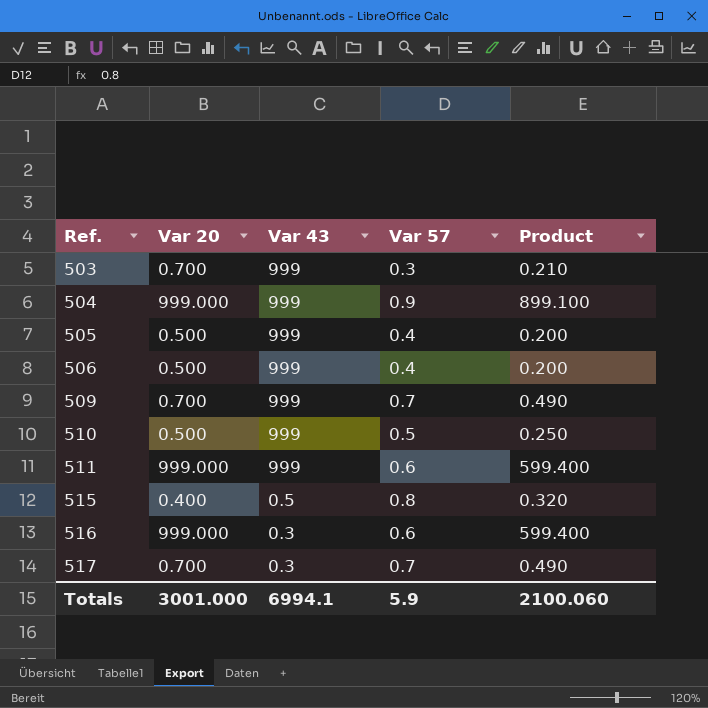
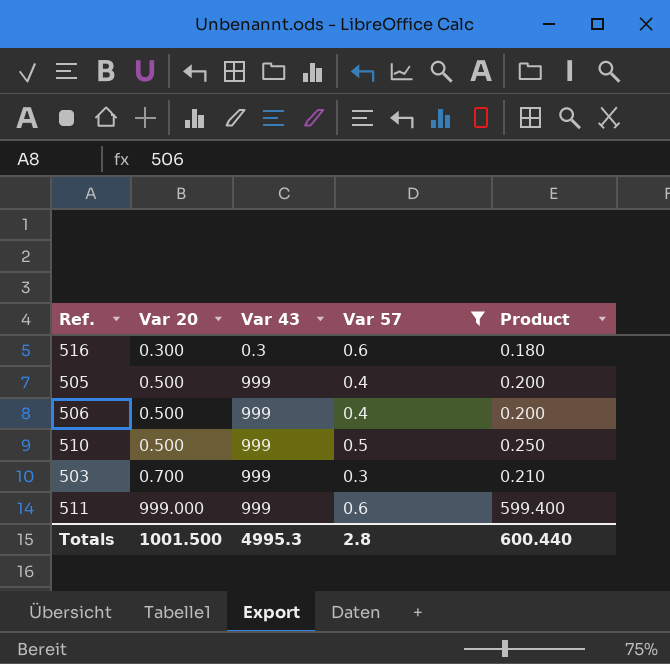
filter: none -> Var 57 <= 0.6
row order: Ref. ascending -> Var 20 ascending
516 | Var 20: 999.000 -> 0.300
516 | Product: 599.400 -> 0.180
Totals | Var 20: 3001.000 -> 1001.500
Totals | Var 43: 6994.1 -> 4995.3
Totals | Var 57: 5.9 -> 2.8
Totals | Product: 2100.060 -> 600.440

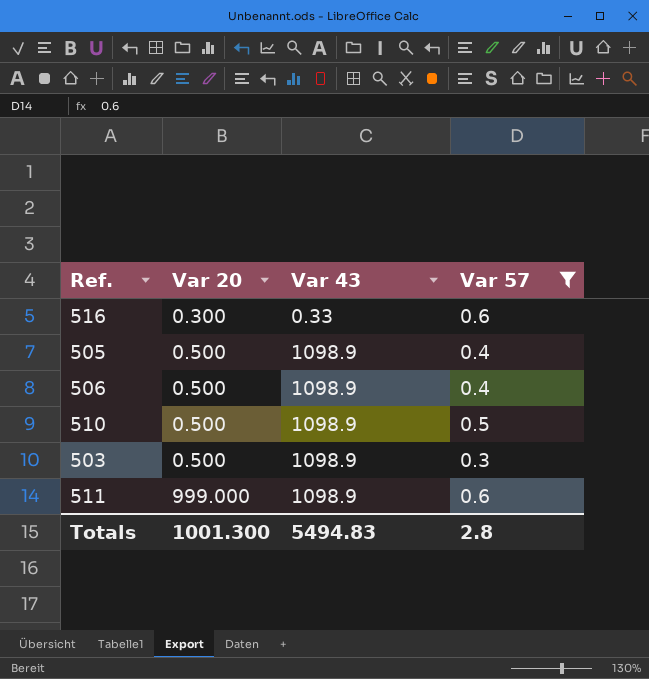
column Product | formula: [Var 20] * [Var 57] -> none
516 | Var 43: 0.3 -> 0.33
505 | Var 43: 999 -> 1098.9
506 | Var 43: 999 -> 1098.9
510 | Var 43: 999 -> 1098.9
503 | Var 20: 0.700 -> 0.500
503 | Var 43: 999 -> 1098.9
511 | Var 43: 999 -> 1098.9
Totals | Var 20: 1001.500 -> 1001.300
Totals | Var 43: 4995.3 -> 5494.83

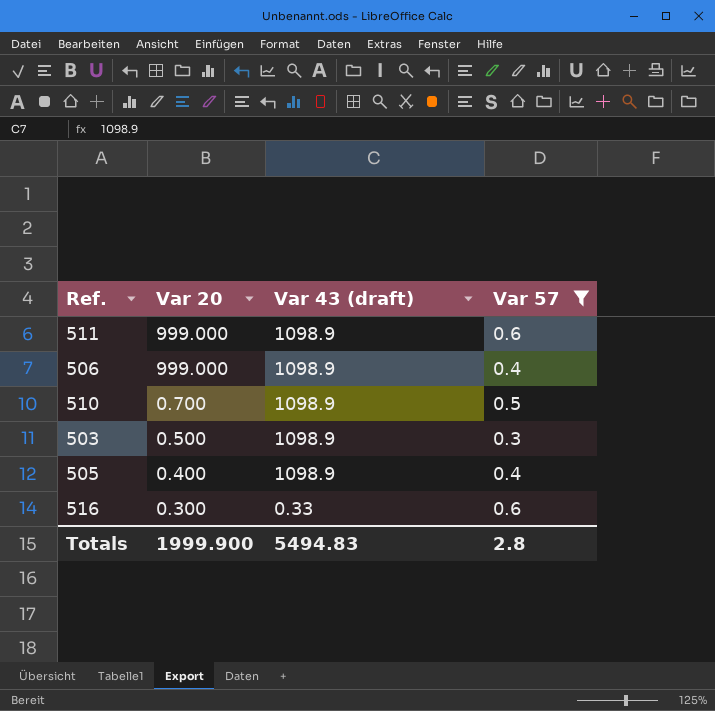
row order: Var 20 ascending -> Var 20 descending
column name: Var 43 -> Var 43 (draft)
506 | Var 20: 0.500 -> 999.000
510 | Var 20: 0.500 -> 0.700
505 | Var 20: 0.500 -> 0.400
Totals | Var 20: 1001.300 -> 1999.900

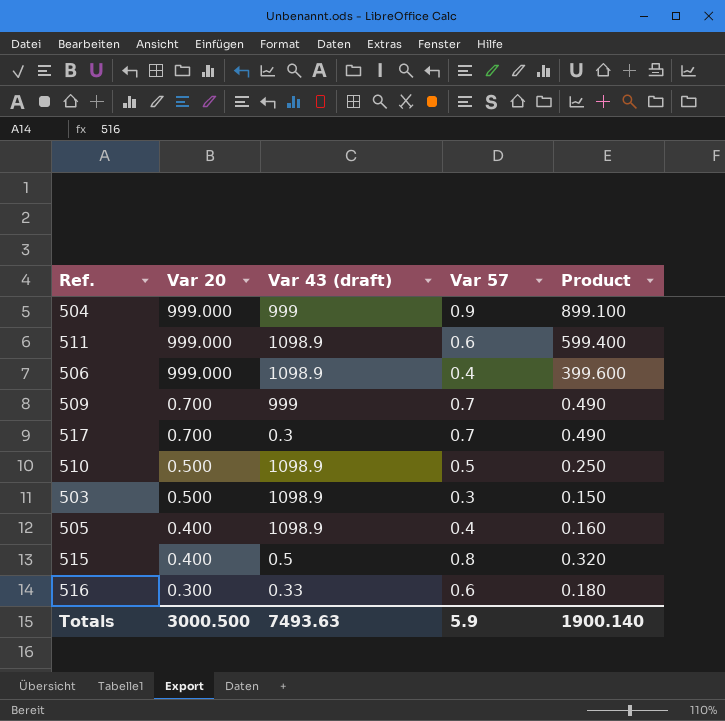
filter: Var 57 <= 0.6 -> none
column Product | formula: none -> [Var 20] * [Var 57]
510 | Var 20: 0.700 -> 0.500
Totals | Var 20: 1999.900 -> 3000.500
Totals | Var 43 (draft): 5494.83 -> 7493.63
Totals | Var 57: 2.8 -> 5.9

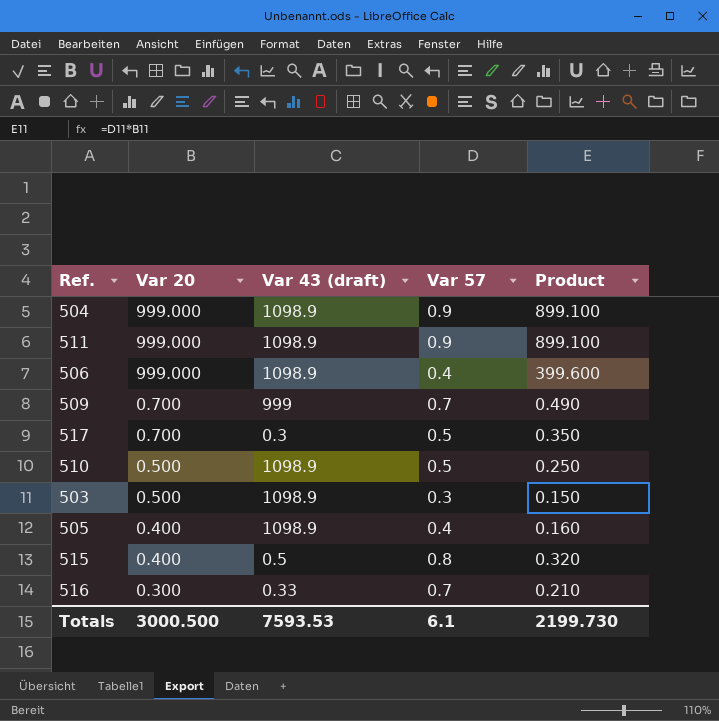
504 | Var 43 (draft): 999 -> 1098.9
511 | Var 57: 0.6 -> 0.9
511 | Product: 599.400 -> 899.100
517 | Var 57: 0.7 -> 0.5
517 | Product: 0.490 -> 0.350
516 | Var 57: 0.6 -> 0.7
516 | Product: 0.180 -> 0.210
Totals | Var 43 (draft): 7493.63 -> 7593.53
Totals | Var 57: 5.9 -> 6.1
Totals | Product: 1900.140 -> 2199.730

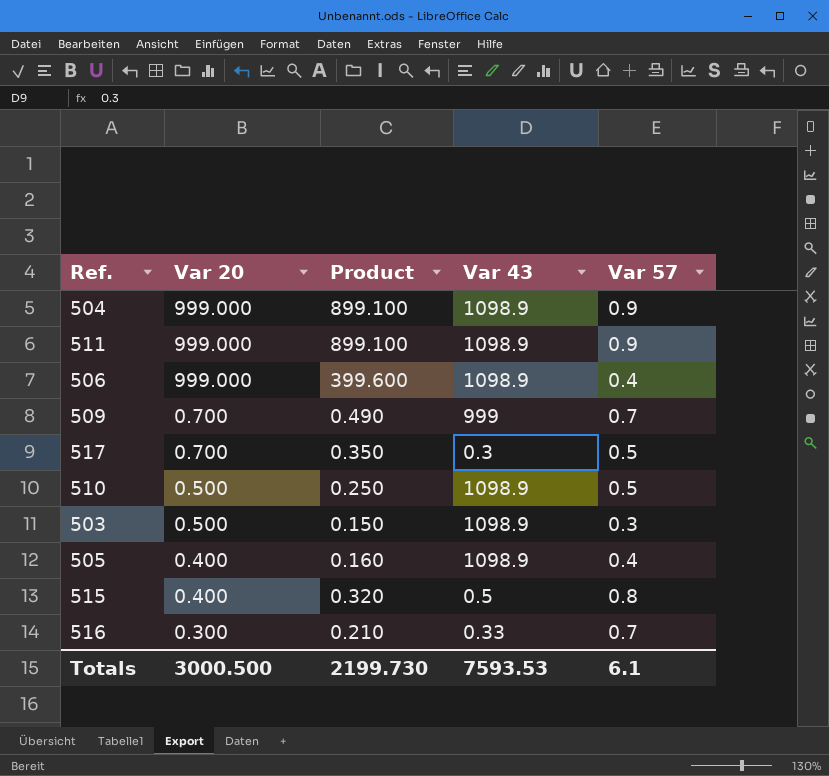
column Product | position: 5 -> 3
column name: Var 43 (draft) -> Var 43

